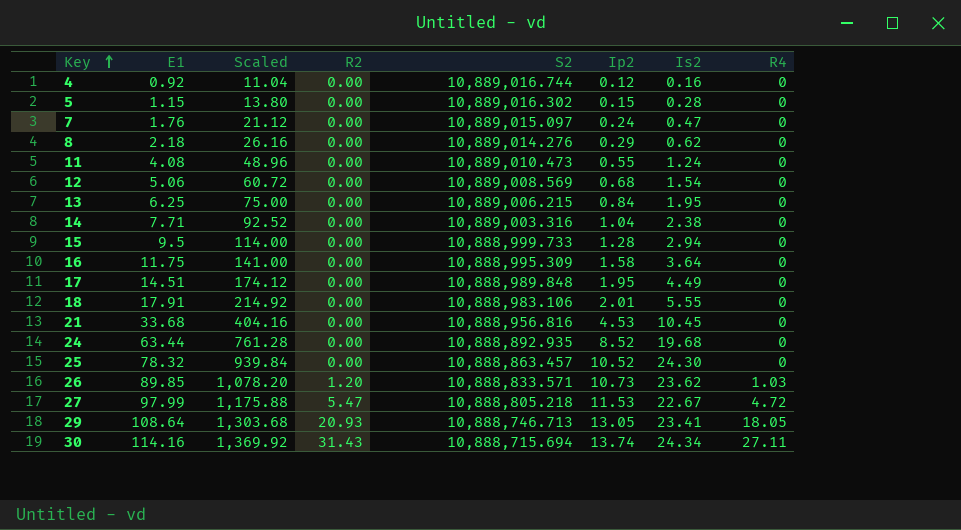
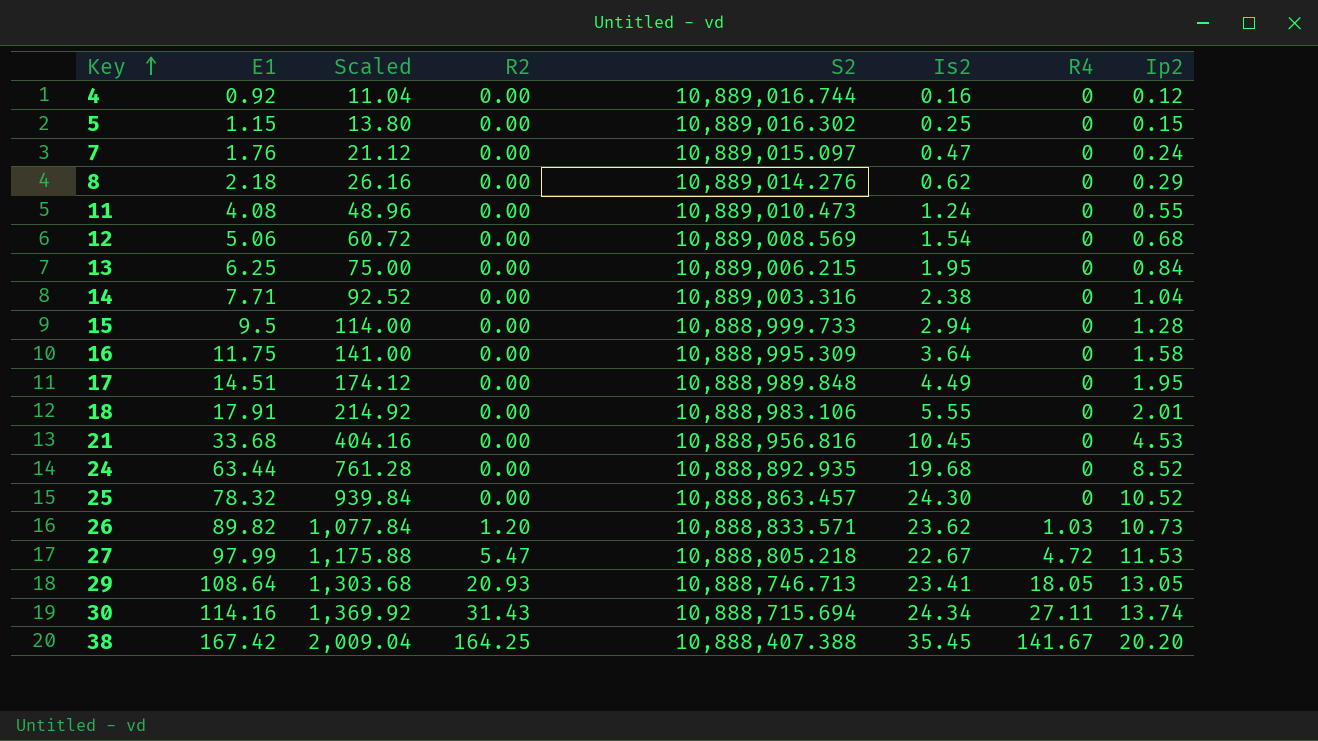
column Ip2 | position: 6 -> 8
5 | Is2: 0.28 -> 0.25
26 | E1: 89.85 -> 89.82
26 | Scaled: 1,078.20 -> 1,077.84
row 38: none -> 167.42 | 2,009.04 | 164.25 | 10,888,407.388 | 35.45 | 141.67 | 20.20

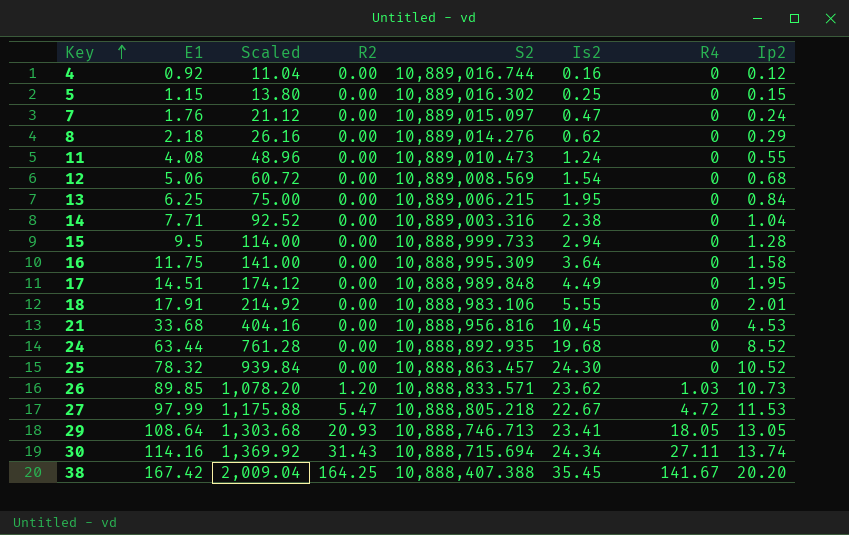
26 | E1: 89.82 -> 89.85
26 | Scaled: 1,077.84 -> 1,078.20

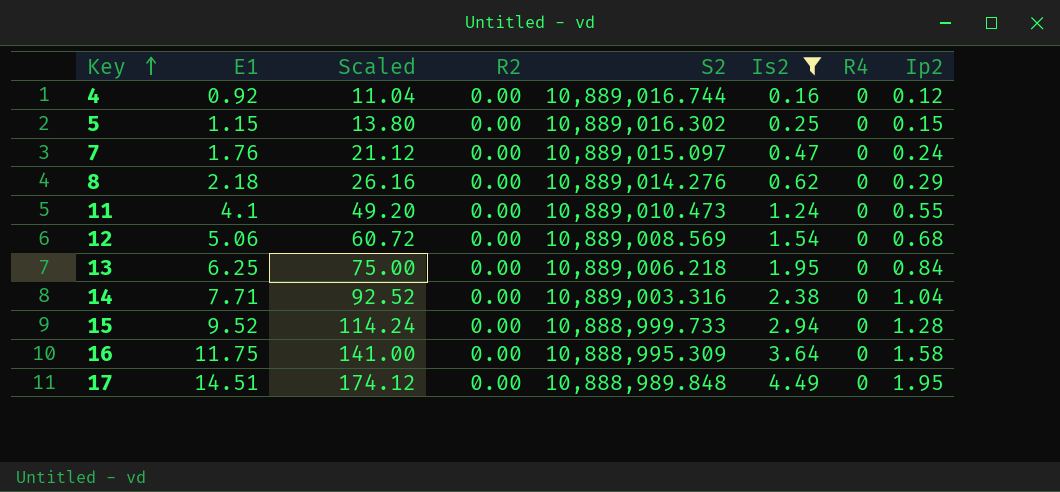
filter: none -> Is2 <= 4.49
11 | E1: 4.08 -> 4.1
11 | Scaled: 48.96 -> 49.20
13 | S2: 10,889,006.215 -> 10,889,006.218
15 | E1: 9.5 -> 9.52
15 | Scaled: 114.00 -> 114.24

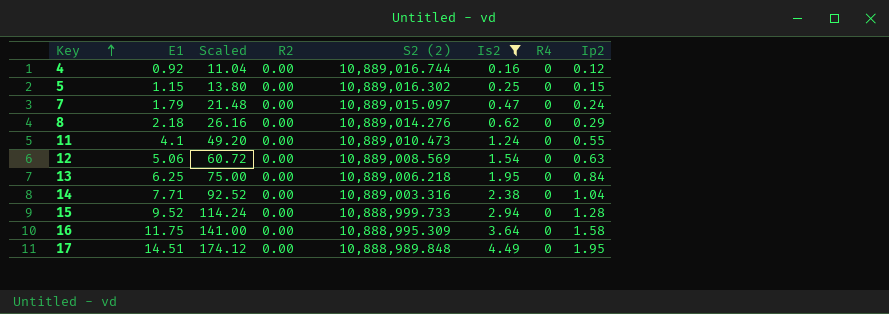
column name: S2 -> S2 (2)
7 | E1: 1.76 -> 1.79
7 | Scaled: 21.12 -> 21.48
12 | Ip2: 0.68 -> 0.63

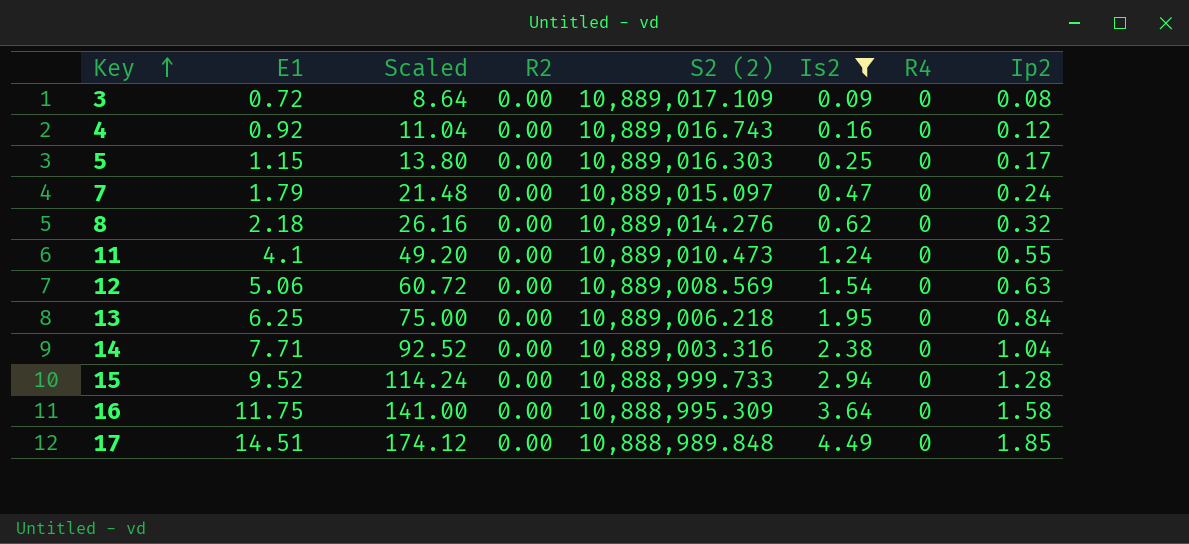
row 3: none -> 0.72 | 8.64 | 0.00 | 10,889,017.109 | 0.09 | 0 | 0.08
4 | S2 (2): 10,889,016.744 -> 10,889,016.743
5 | S2 (2): 10,889,016.302 -> 10,889,016.303
5 | Ip2: 0.15 -> 0.17
8 | Ip2: 0.29 -> 0.32
17 | Ip2: 1.95 -> 1.85

